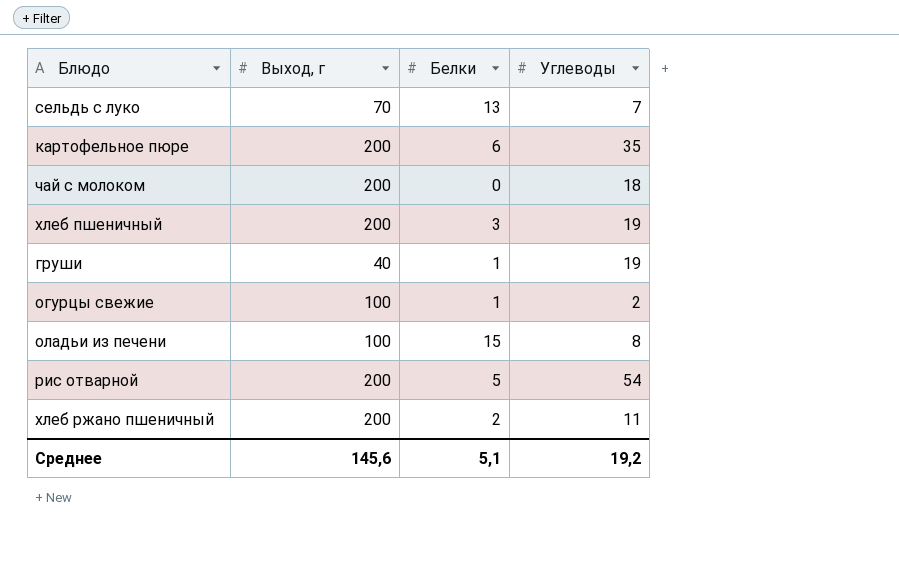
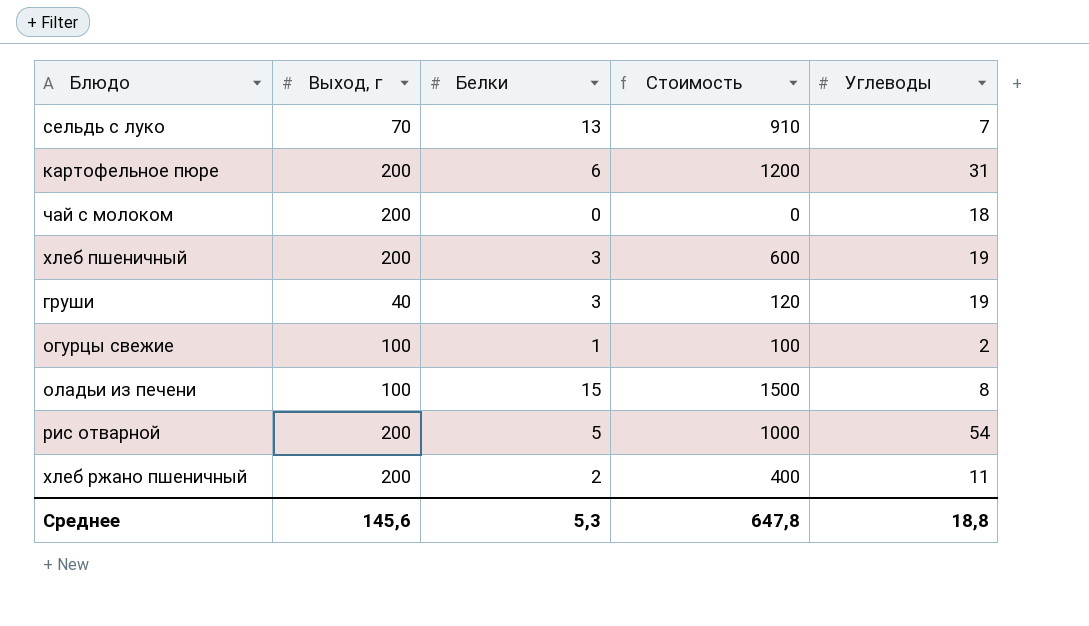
column Стоимость | formula: none -> [Выход, г] * [Белки]
картофельное пюре | Углеводы: 35 -> 31
груши | Белки: 1 -> 3
Среднее | Белки: 5,1 -> 5,3
Среднее | Углеводы: 19,2 -> 18,8

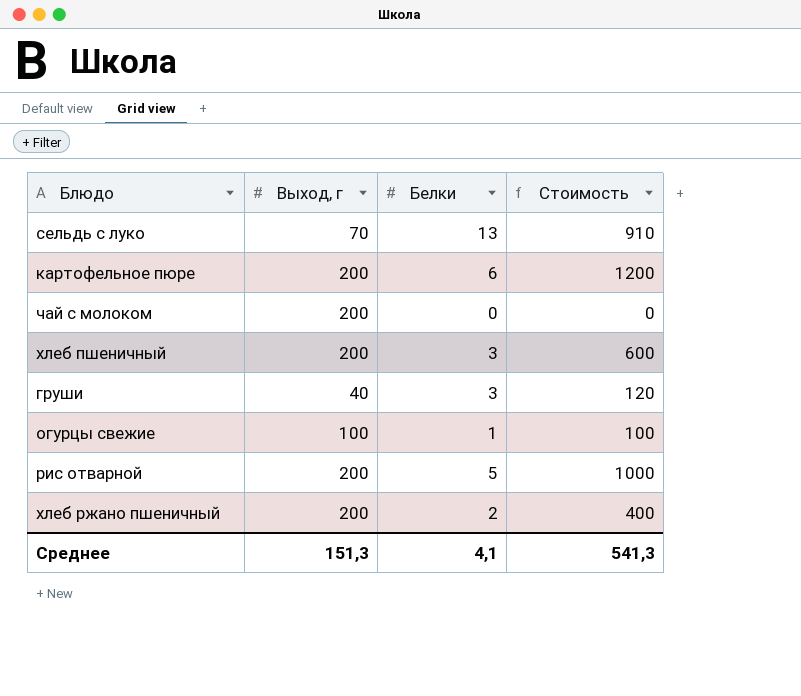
column Углеводы | position: 5 -> none
row оладьи из печени: 100 | 15 | 1500 | 8 -> none
Среднее | Выход, г: 145,6 -> 151,3
Среднее | Белки: 5,3 -> 4,1
Среднее | Стоимость: 647,8 -> 541,3

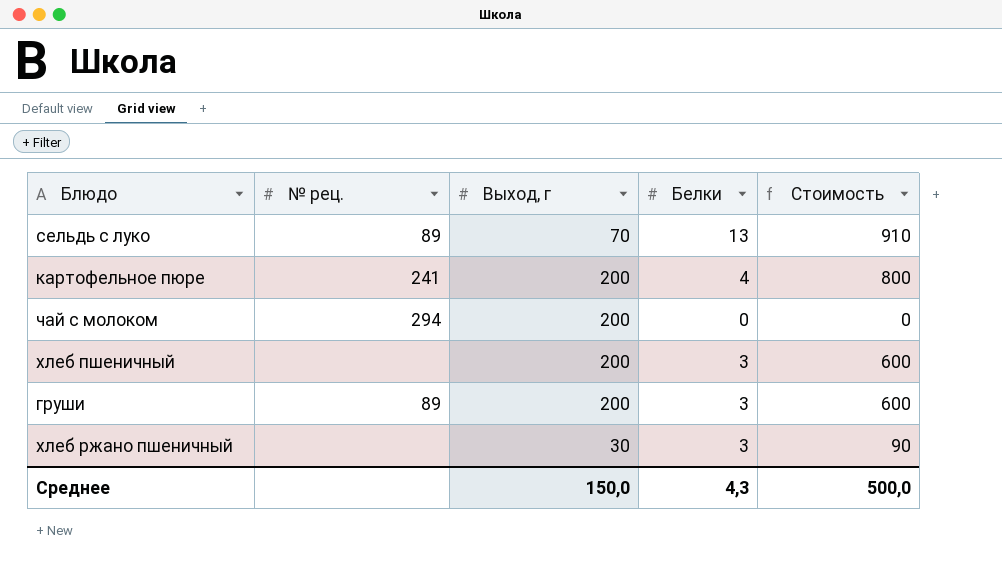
column № рец. | position: none -> 2
row огурцы свежие: 100 | 1 | 100 -> none
row рис отварной: 200 | 5 | 1000 -> none
картофельное пюре | Белки: 6 -> 4
картофельное пюре | Стоимость: 1200 -> 800
груши | Выход, г: 40 -> 200
груши | Стоимость: 120 -> 600
хлеб ржано пшеничный | Выход, г: 200 -> 30
хлеб ржано пшеничный | Белки: 2 -> 3
хлеб ржано пшеничный | Стоимость: 400 -> 90
Среднее | Выход, г: 151,3 -> 150,0
Среднее | Белки: 4,1 -> 4,3
Среднее | Стоимость: 541,3 -> 500,0

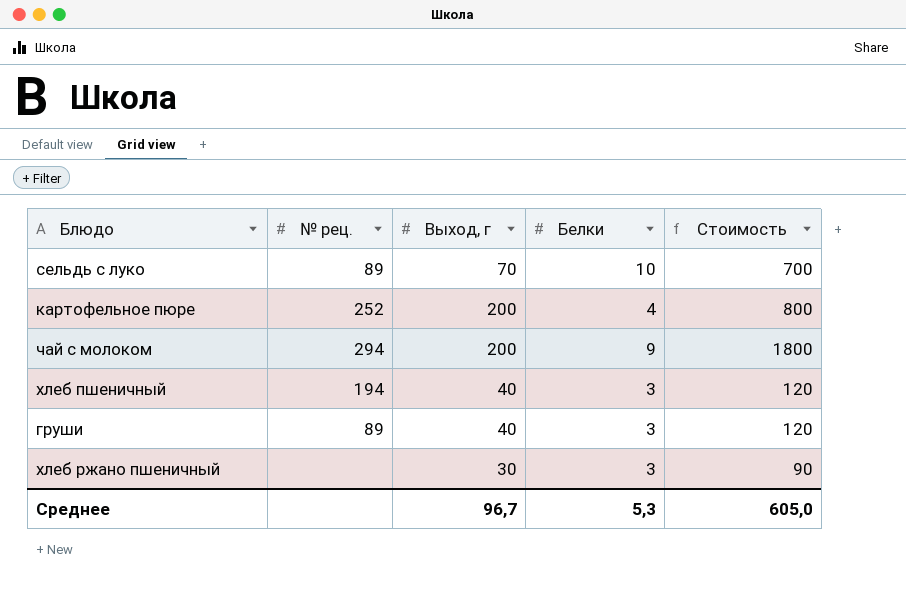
сельдь с луко | Белки: 13 -> 10
сельдь с луко | Стоимость: 910 -> 700
картофельное пюре | № рец.: 241 -> 252
чай с молоком | Белки: 0 -> 9
чай с молоком | Стоимость: 0 -> 1800
хлеб пшеничный | № рец.: none -> 194
хлеб пшеничный | Выход, г: 200 -> 40
хлеб пшеничный | Стоимость: 600 -> 120
груши | Выход, г: 200 -> 40
груши | Стоимость: 600 -> 120
Среднее | Выход, г: 150,0 -> 96,7
Среднее | Белки: 4,3 -> 5,3
Среднее | Стоимость: 500,0 -> 605,0

